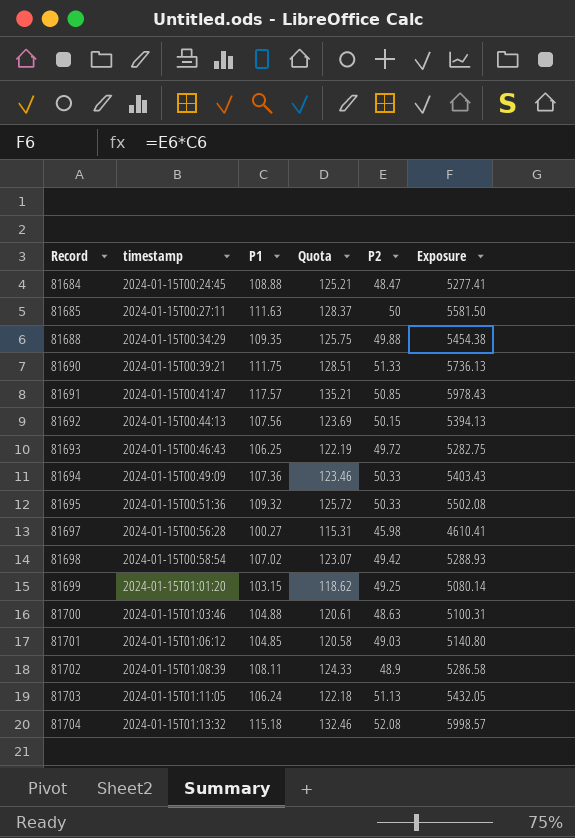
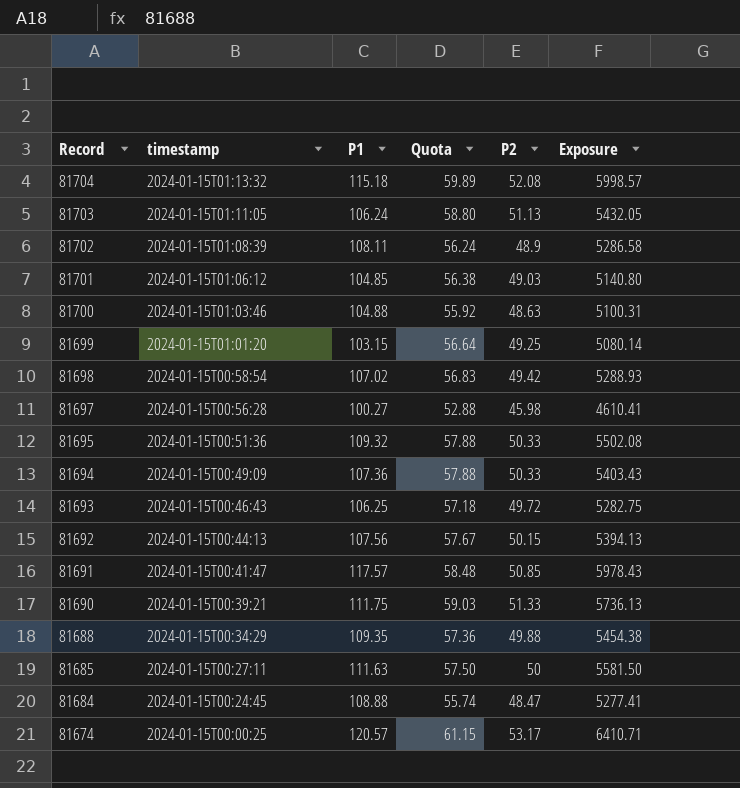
row order: Record ascending -> Record descending
column Quota | formula: [P1] * 1.15 -> [P2] * 1.15
row 81674: none -> 2024-01-15T00:00:25 | 120.57 | 61.15 | 53.17 | 6410.71

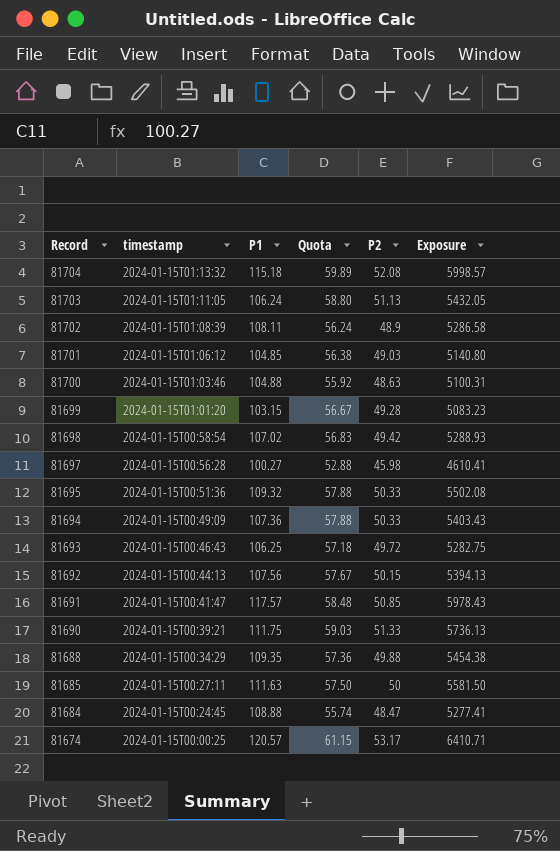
81699 | Quota: 56.64 -> 56.67
81699 | P2: 49.25 -> 49.28
81699 | Exposure: 5080.14 -> 5083.23

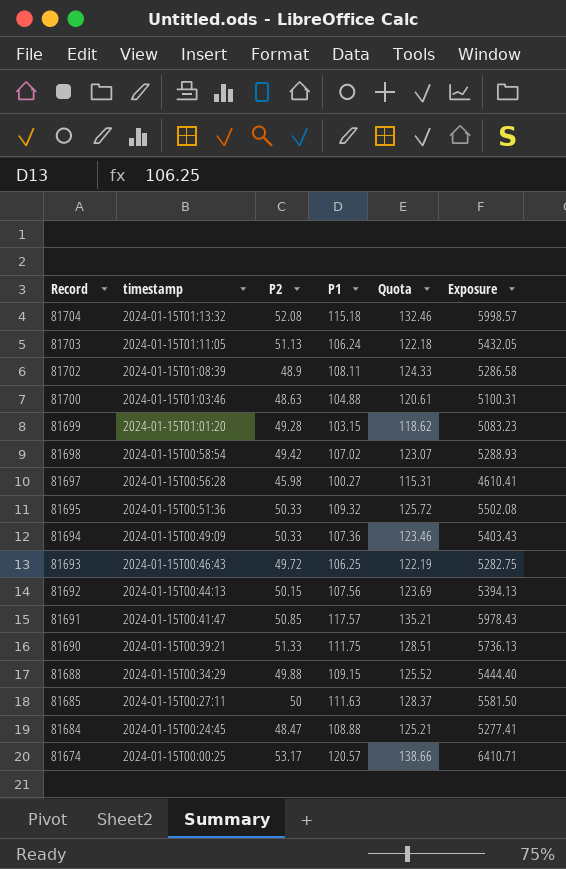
column P2 | position: 5 -> 3
column Quota | formula: [P2] * 1.15 -> [P1] * 1.15
row 81701: 2024-01-15T01:06:12 | 104.85 | 56.38 | 49.03 | 5140.80 -> none
81688 | P1: 109.35 -> 109.15
81688 | Exposure: 5454.38 -> 5444.40

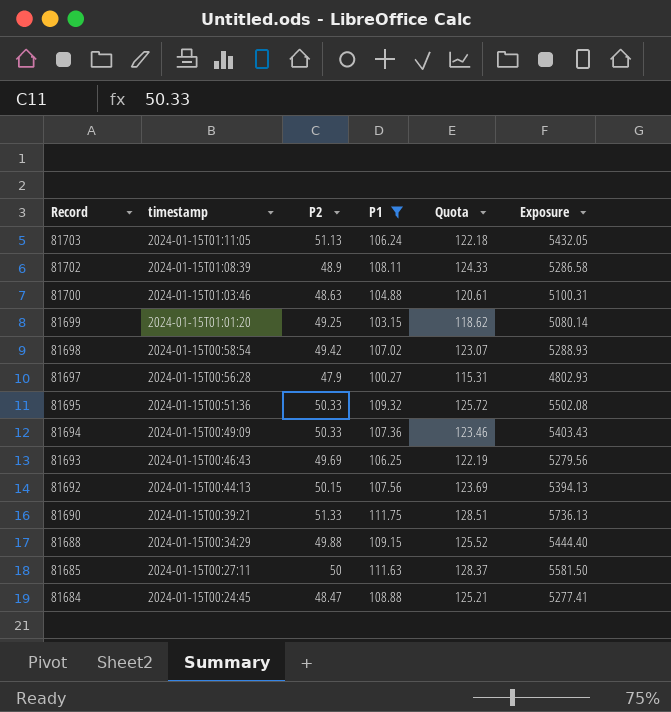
filter: none -> P1 <= 111.75
81699 | P2: 49.28 -> 49.25
81699 | Exposure: 5083.23 -> 5080.14
81697 | P2: 45.98 -> 47.9
81697 | Exposure: 4610.41 -> 4802.93
81693 | P2: 49.72 -> 49.69
81693 | Exposure: 5282.75 -> 5279.56

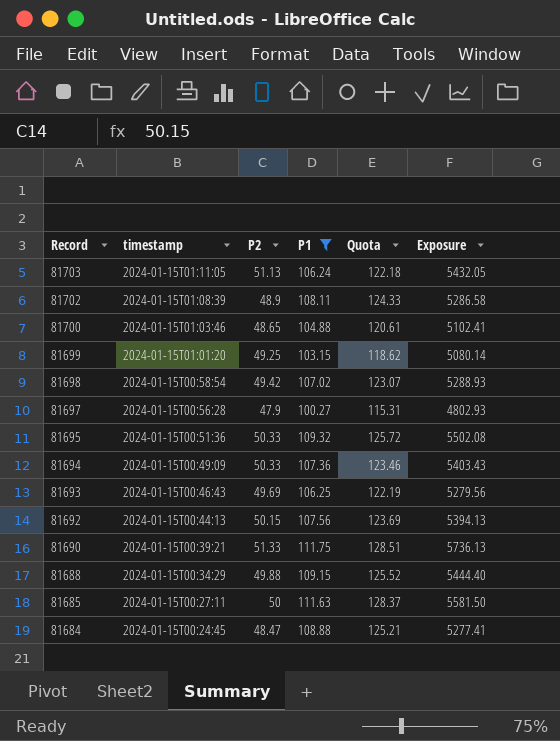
81700 | P2: 48.63 -> 48.65
81700 | Exposure: 5100.31 -> 5102.41

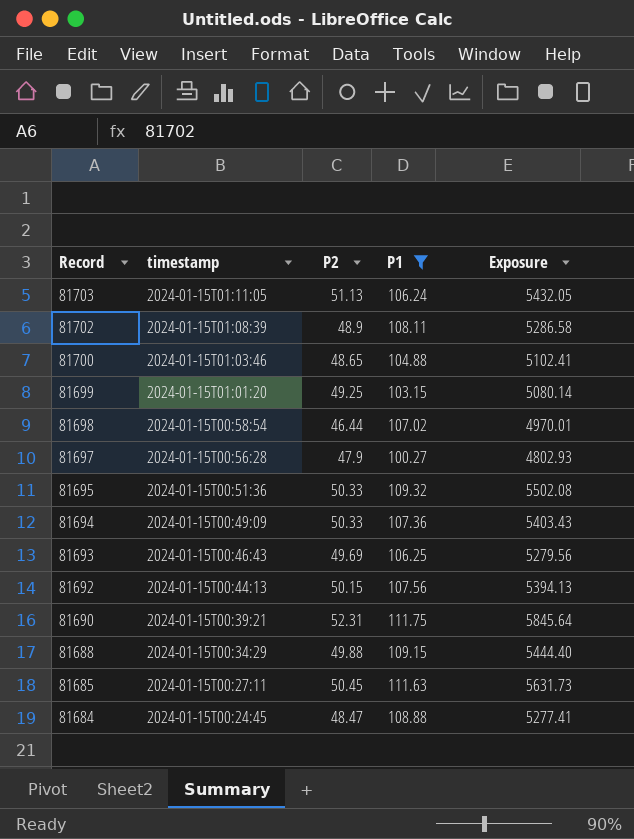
column Quota | formula: [P1] * 1.15 -> none
81698 | P2: 49.42 -> 46.44
81698 | Exposure: 5288.93 -> 4970.01
81690 | P2: 51.33 -> 52.31
81690 | Exposure: 5736.13 -> 5845.64
81685 | P2: 50 -> 50.45
81685 | Exposure: 5581.50 -> 5631.73

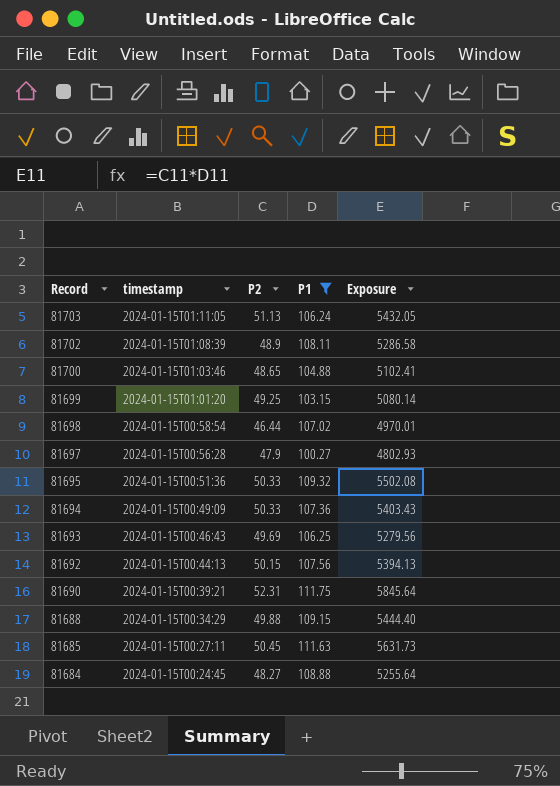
81684 | P2: 48.47 -> 48.27
81684 | Exposure: 5277.41 -> 5255.64

